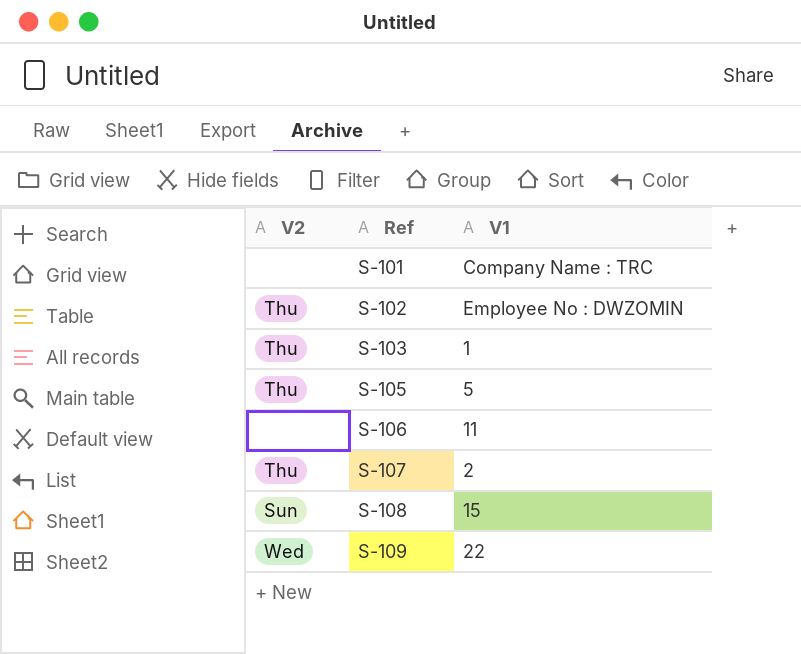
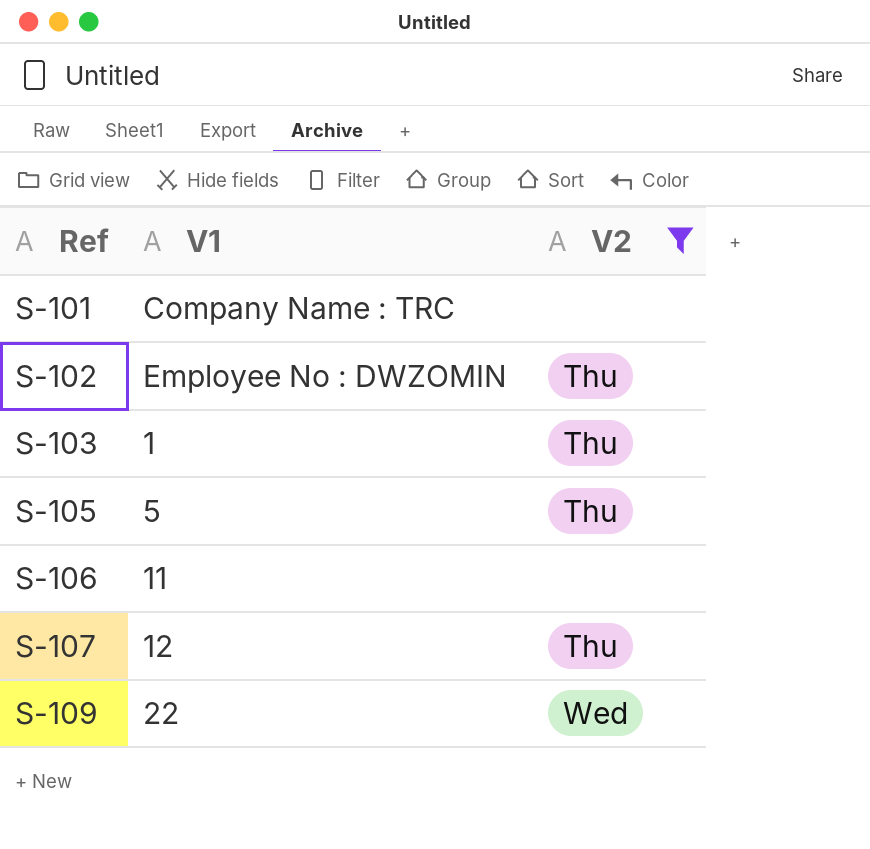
filter: none -> V2 != Sun
column V2 | position: 1 -> 3
S-107 | V1: 2 -> 12

